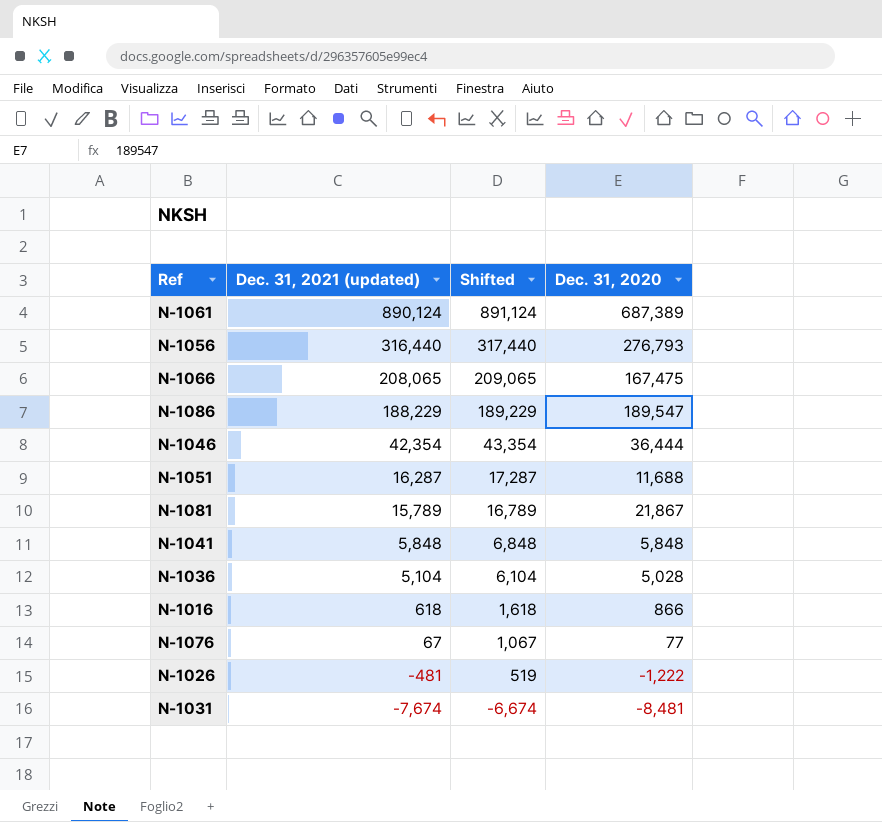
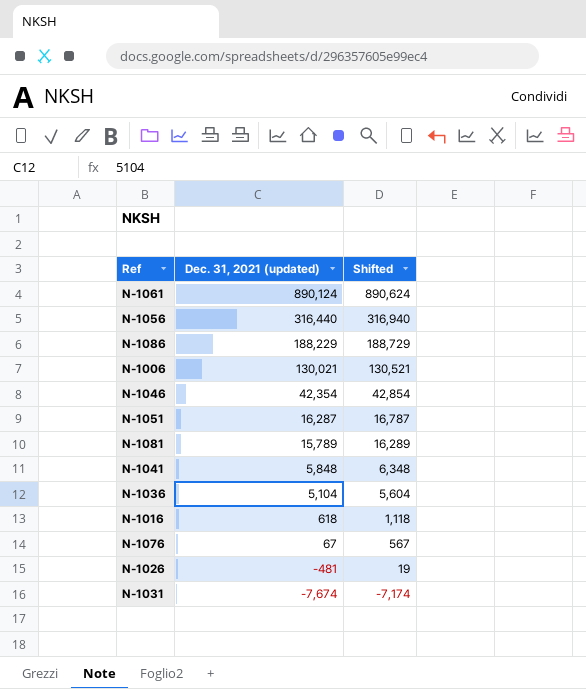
column Dec. 31, 2020 | position: 4 -> none
column Shifted | formula: [Dec. 31, 2021 (updated)] + 1000 -> [Dec. 31, 2021 (updated)] + 500
row N-1066: 208,065 | 209,065 | 167,475 -> none
row N-1006: none -> 130,021 | 130,521

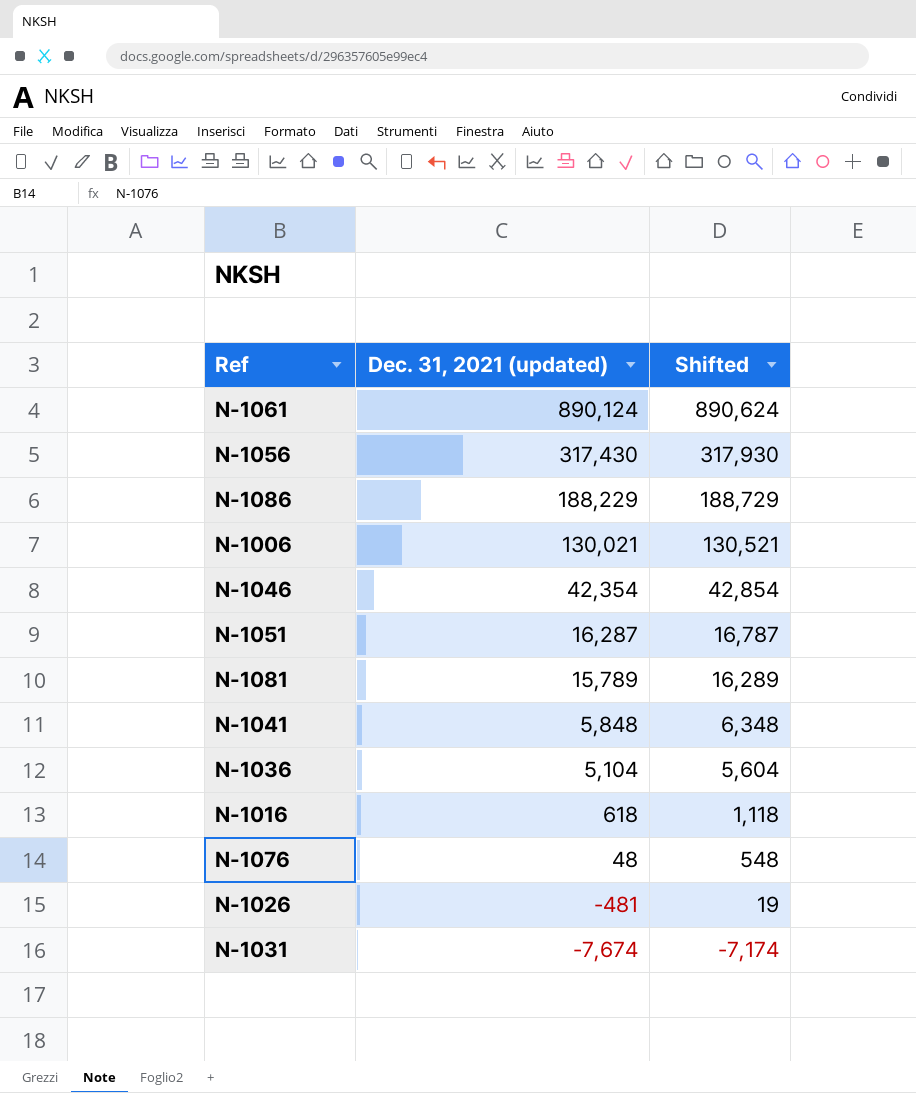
N-1056 | Dec. 31, 2021 (updated): 316,440 -> 317,430
N-1056 | Shifted: 316,940 -> 317,930
N-1076 | Dec. 31, 2021 (updated): 67 -> 48
N-1076 | Shifted: 567 -> 548

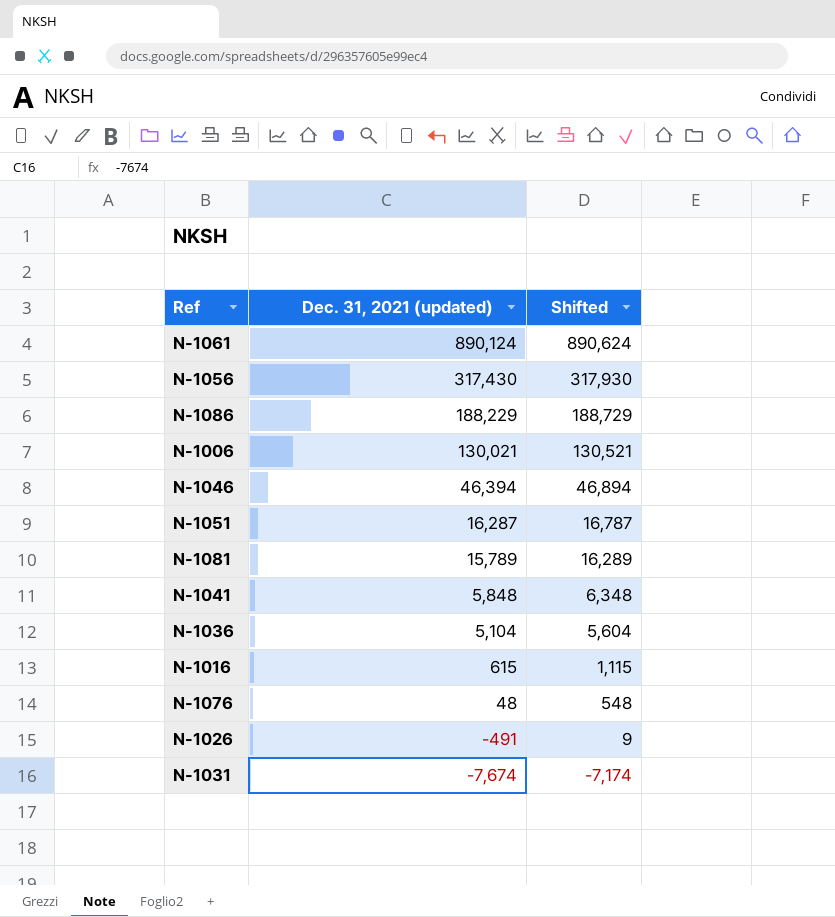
N-1046 | Dec. 31, 2021 (updated): 42,354 -> 46,394
N-1046 | Shifted: 42,854 -> 46,894
N-1016 | Dec. 31, 2021 (updated): 618 -> 615
N-1016 | Shifted: 1,118 -> 1,115
N-1026 | Dec. 31, 2021 (updated): -481 -> -491
N-1026 | Shifted: 19 -> 9

